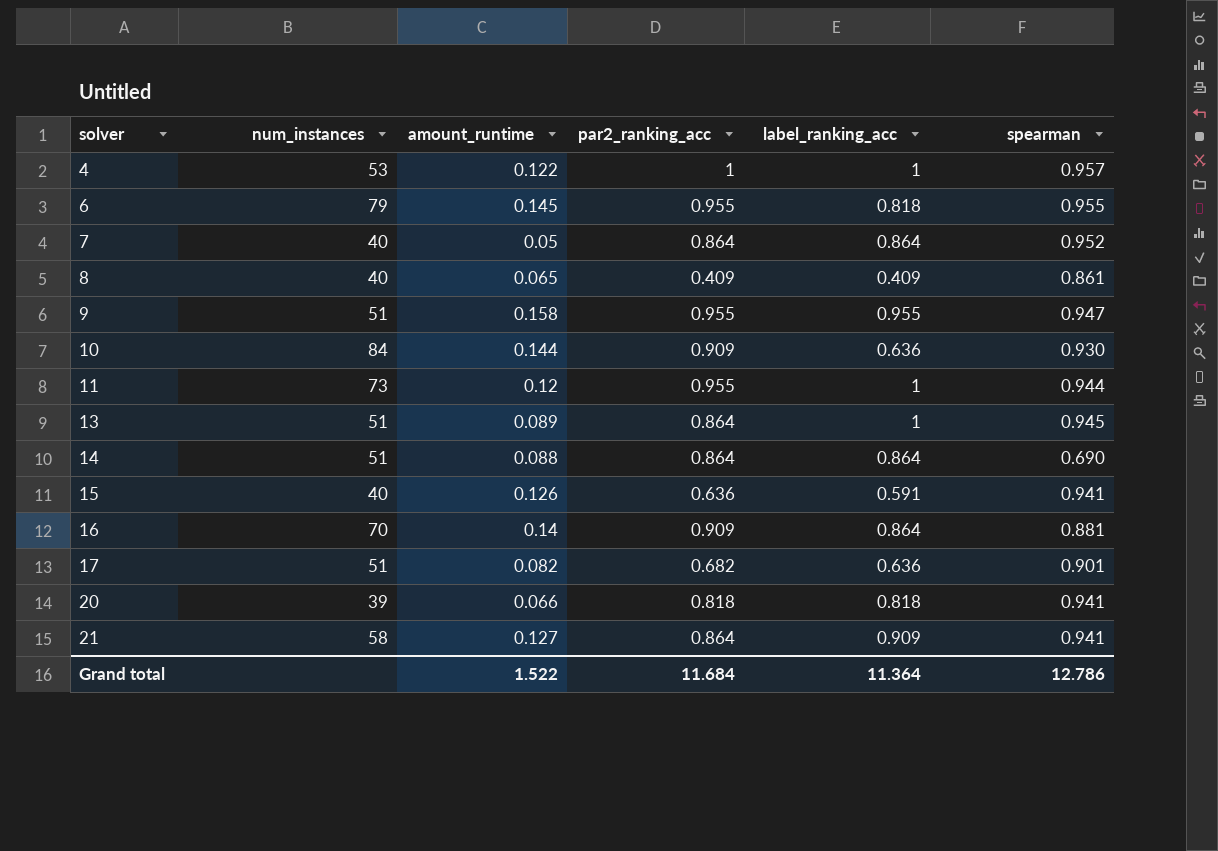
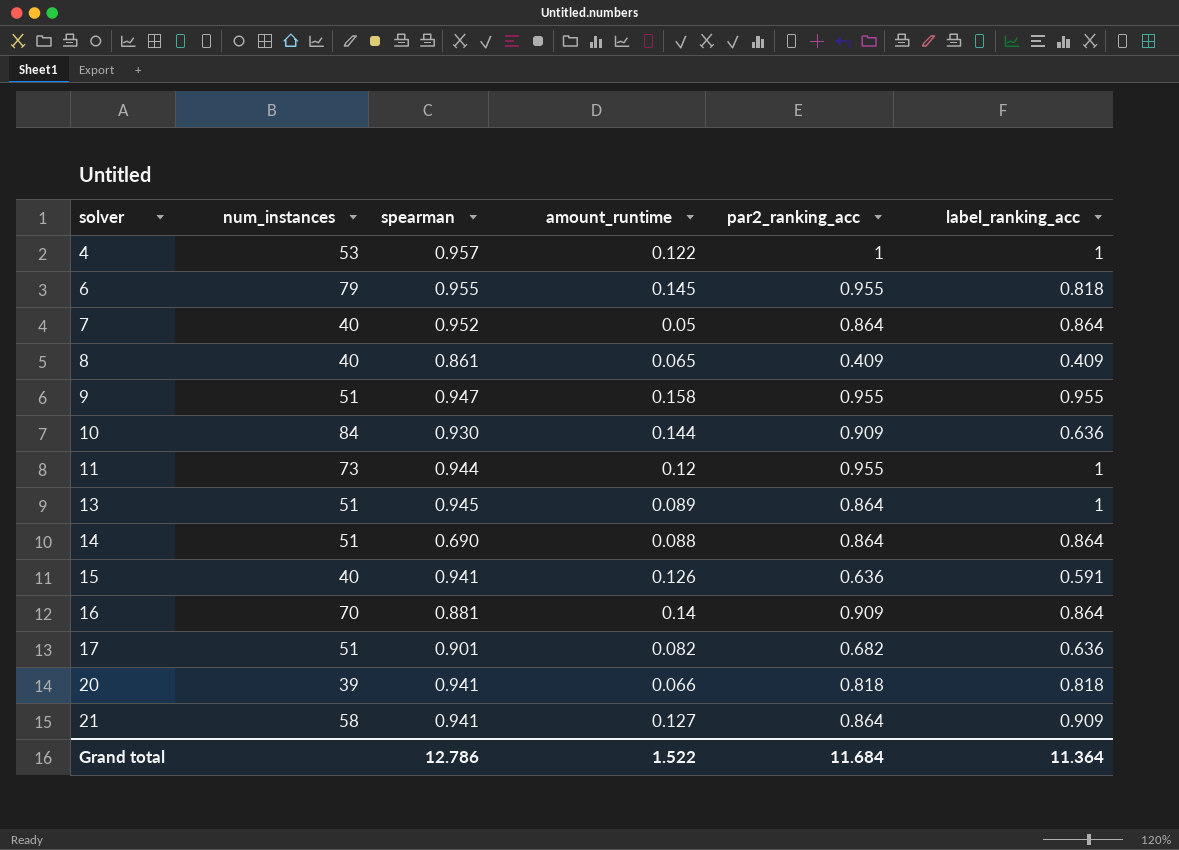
column spearman | position: 6 -> 3

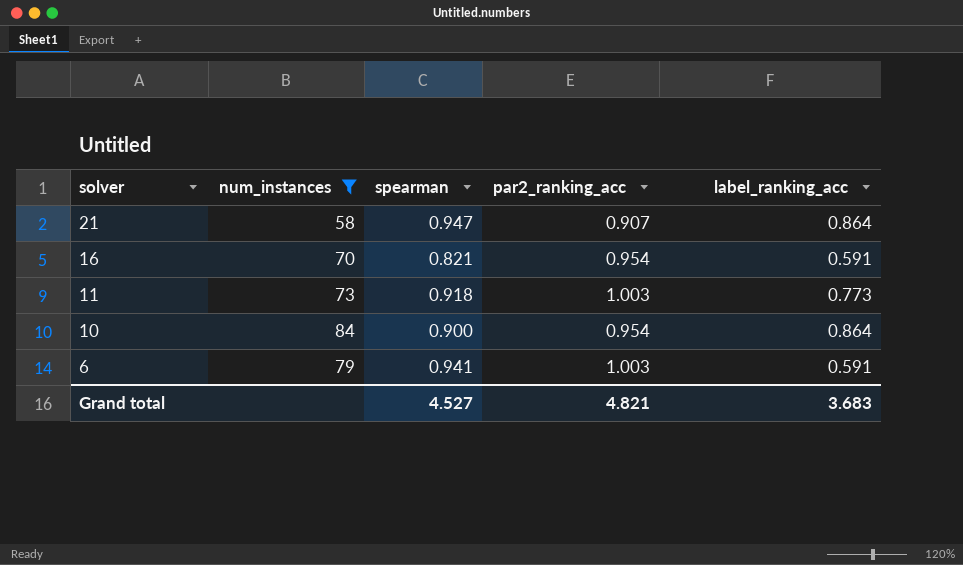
filter: none -> num_instances >= 58
row order: solver ascending -> solver descending
column amount_runtime | position: 4 -> none
21 | spearman: 0.941 -> 0.947
21 | par2_ranking_acc: 0.864 -> 0.907
21 | label_ranking_acc: 0.909 -> 0.864
16 | spearman: 0.881 -> 0.821
16 | par2_ranking_acc: 0.909 -> 0.954
16 | label_ranking_acc: 0.864 -> 0.591
11 | spearman: 0.944 -> 0.918
11 | par2_ranking_acc: 0.955 -> 1.003
11 | label_ranking_acc: 1 -> 0.773
10 | spearman: 0.930 -> 0.900
10 | par2_ranking_acc: 0.909 -> 0.954
10 | label_ranking_acc: 0.636 -> 0.864
6 | spearman: 0.955 -> 0.941
6 | par2_ranking_acc: 0.955 -> 1.003
6 | label_ranking_acc: 0.818 -> 0.591
Grand total | spearman: 12.786 -> 4.527
Grand total | par2_ranking_acc: 11.684 -> 4.821
Grand total | label_ranking_acc: 11.364 -> 3.683

